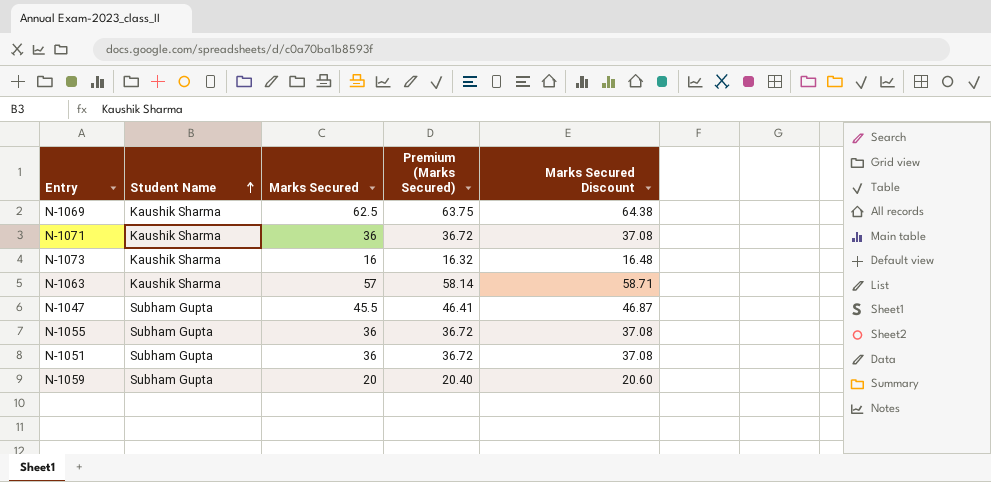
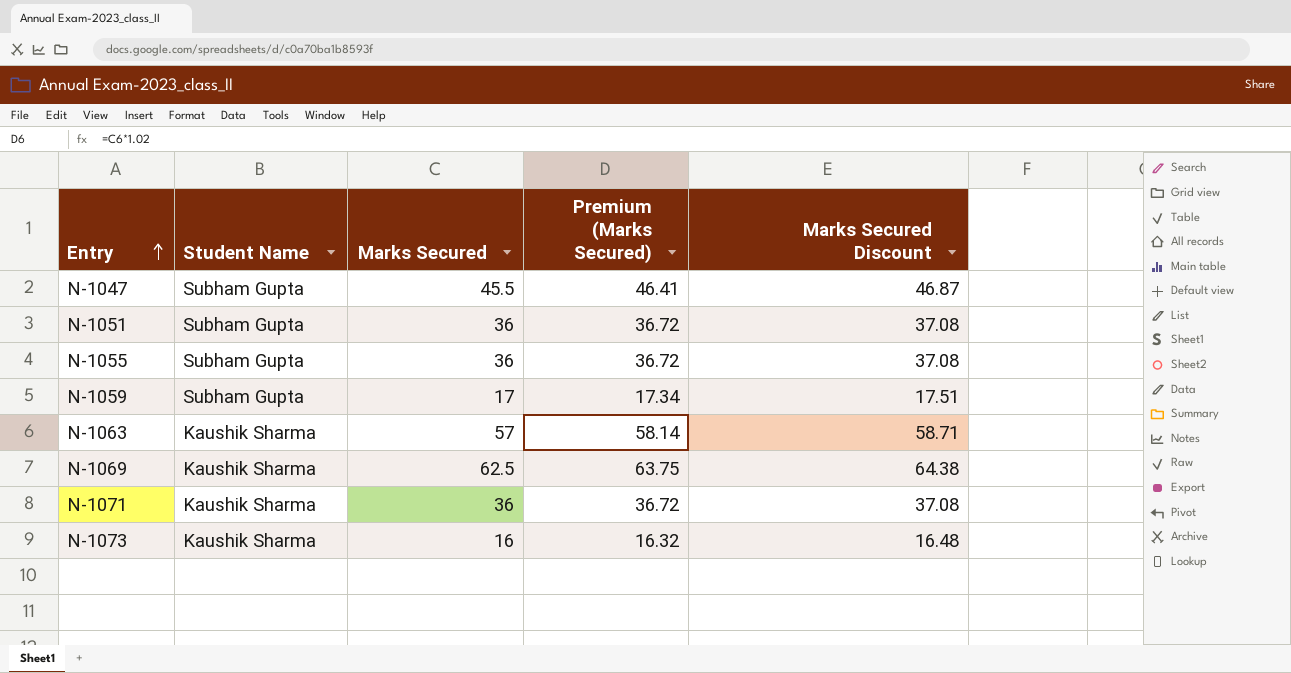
row order: Student Name ascending -> Entry ascending
N-1059 | Marks Secured: 20 -> 17
N-1059 | Premium (Marks Secured): 20.40 -> 17.34
N-1059 | Marks Secured Discount: 20.60 -> 17.51

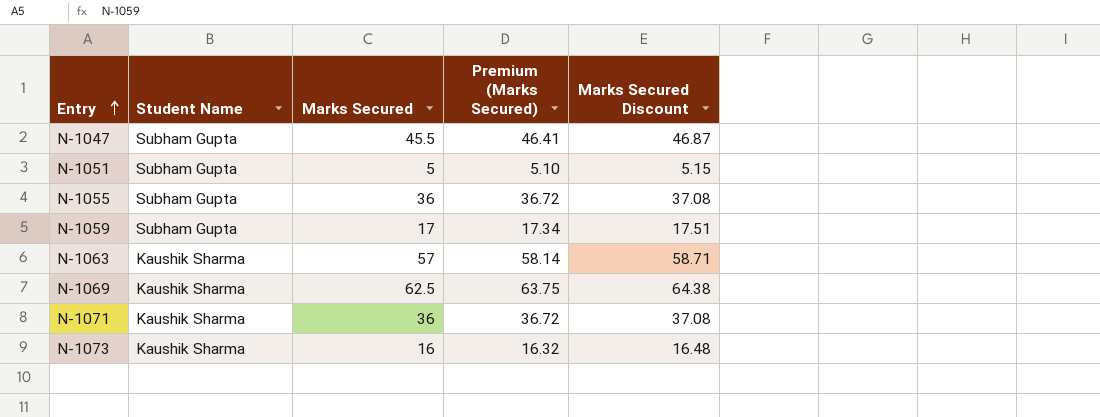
N-1051 | Marks Secured: 36 -> 5
N-1051 | Premium (Marks Secured): 36.72 -> 5.10
N-1051 | Marks Secured Discount: 37.08 -> 5.15

